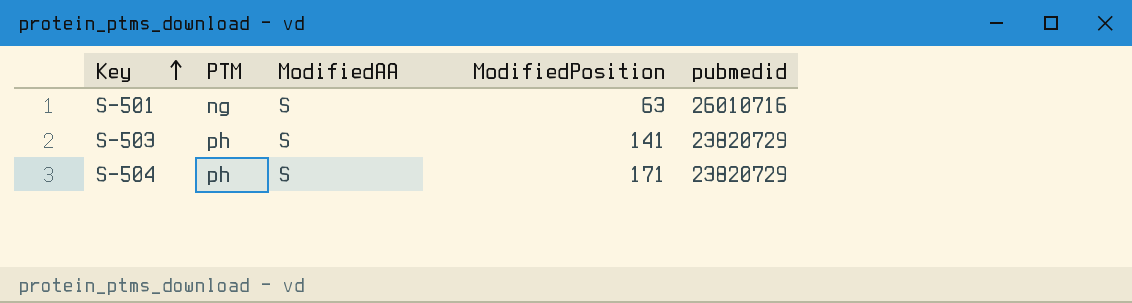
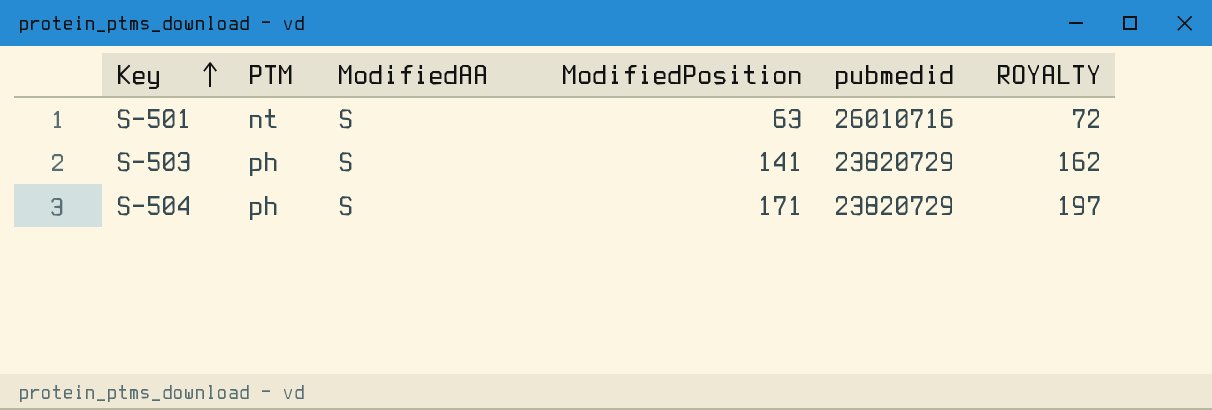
column ROYALTY | formula: none -> [ModifiedPosition] * 1.15
S-501 | PTM: ng -> nt

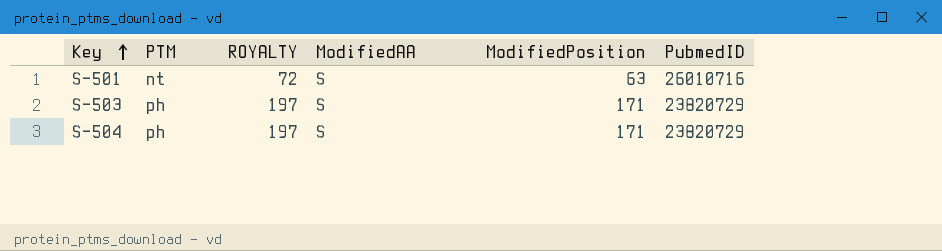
column ROYALTY | position: 6 -> 3
column name: pubmedid -> PubmedID
S-503 | ROYALTY: 162 -> 197
S-503 | ModifiedPosition: 141 -> 171

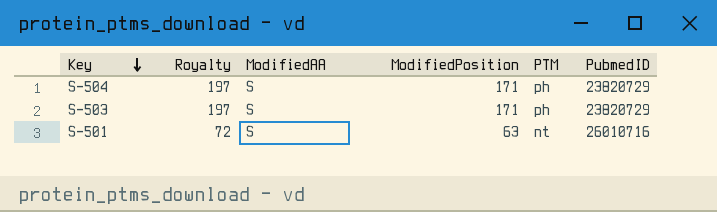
row order: Key ascending -> Key descending
column name: ROYALTY -> Royalty
column PTM | position: 2 -> 5

